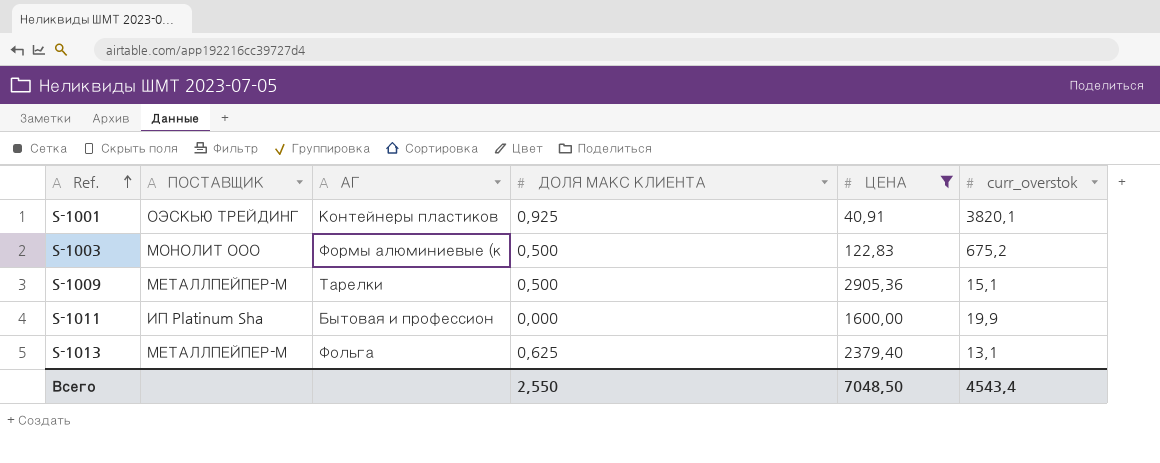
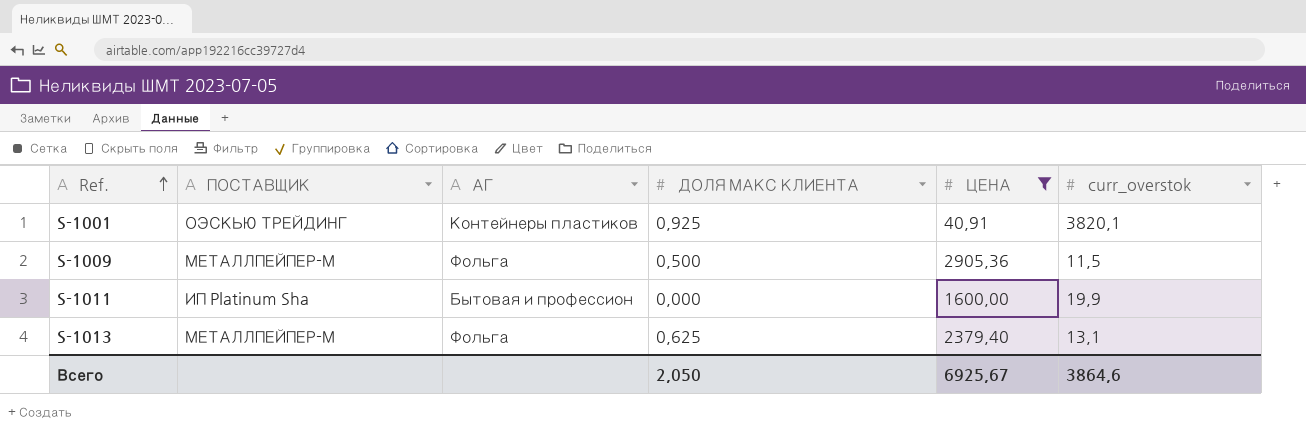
row S-1003: МОНОЛИТ ООО | Формы алюминиевые (к | 0,500 | 122,83 | 675,2 -> none
S-1009 | АГ: Тарелки -> Фольга
S-1009 | curr_overstok: 15,1 -> 11,5
Всего | ДОЛЯ МАКС КЛИЕНТА: 2,550 -> 2,050
Всего | ЦЕНА: 7048,50 -> 6925,67
Всего | curr_overstok: 4543,4 -> 3864,6

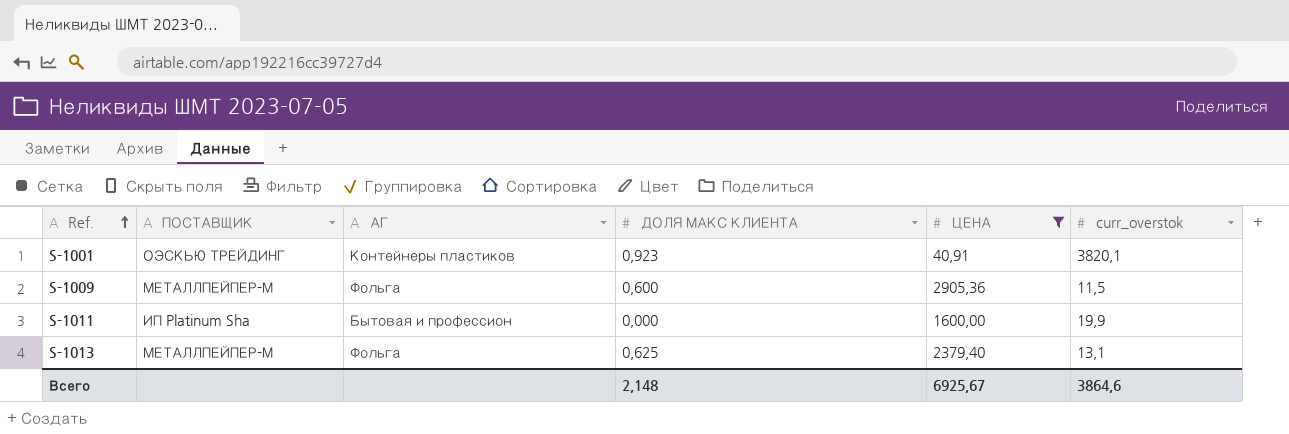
S-1001 | ДОЛЯ МАКС КЛИЕНТА: 0,925 -> 0,923
S-1009 | ДОЛЯ МАКС КЛИЕНТА: 0,500 -> 0,600
Всего | ДОЛЯ МАКС КЛИЕНТА: 2,050 -> 2,148

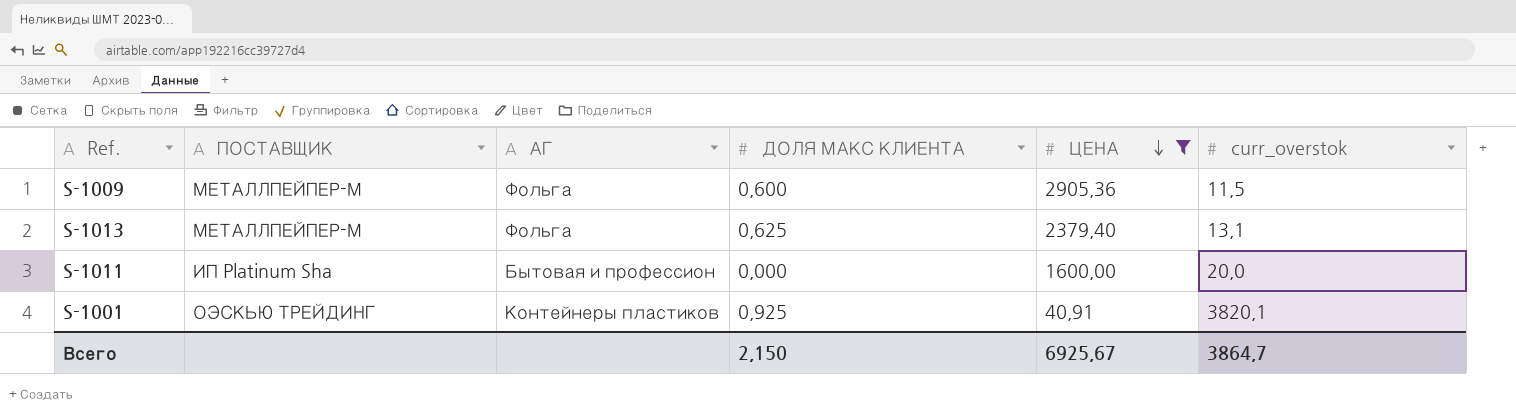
row order: Ref. ascending -> ЦЕНА descending
S-1011 | curr_overstok: 19,9 -> 20,0
S-1001 | ДОЛЯ МАКС КЛИЕНТА: 0,923 -> 0,925
Всего | ДОЛЯ МАКС КЛИЕНТА: 2,148 -> 2,150
Всего | curr_overstok: 3864,6 -> 3864,7

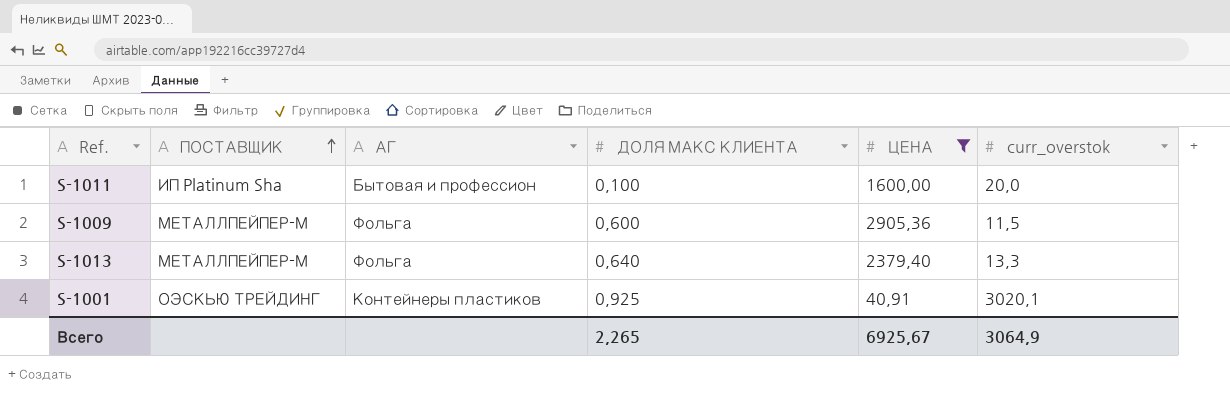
row order: ЦЕНА descending -> ПОСТАВЩИК ascending
S-1011 | ДОЛЯ МАКС КЛИЕНТА: 0,000 -> 0,100
S-1013 | ДОЛЯ МАКС КЛИЕНТА: 0,625 -> 0,640
S-1013 | curr_overstok: 13,1 -> 13,3
S-1001 | curr_overstok: 3820,1 -> 3020,1
Всего | ДОЛЯ МАКС КЛИЕНТА: 2,150 -> 2,265
Всего | curr_overstok: 3864,7 -> 3064,9

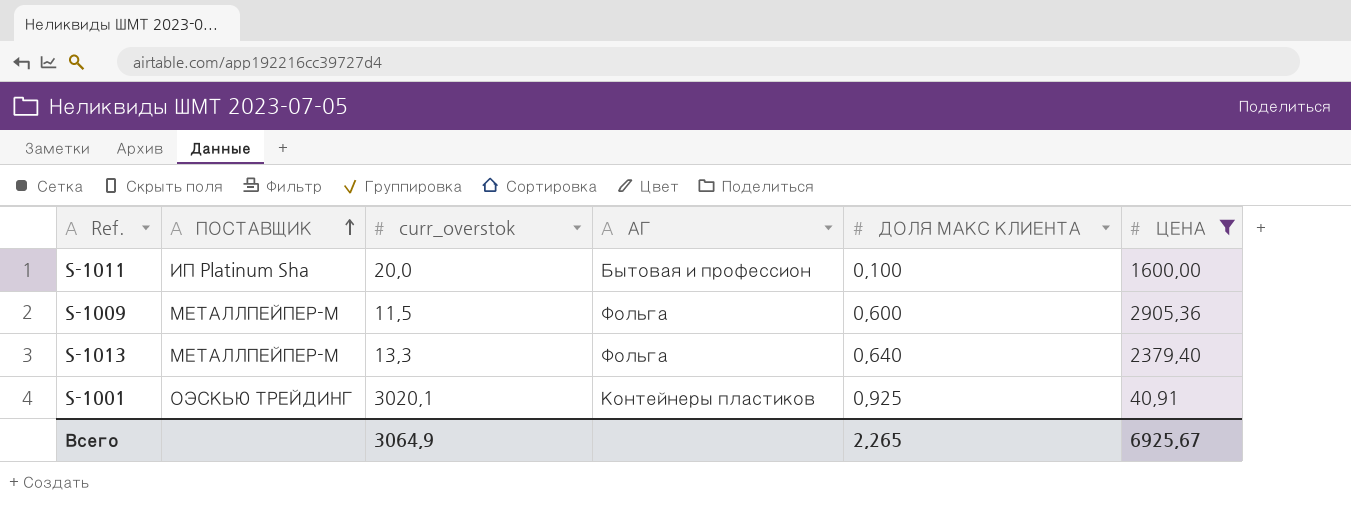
column curr_overstok | position: 6 -> 3

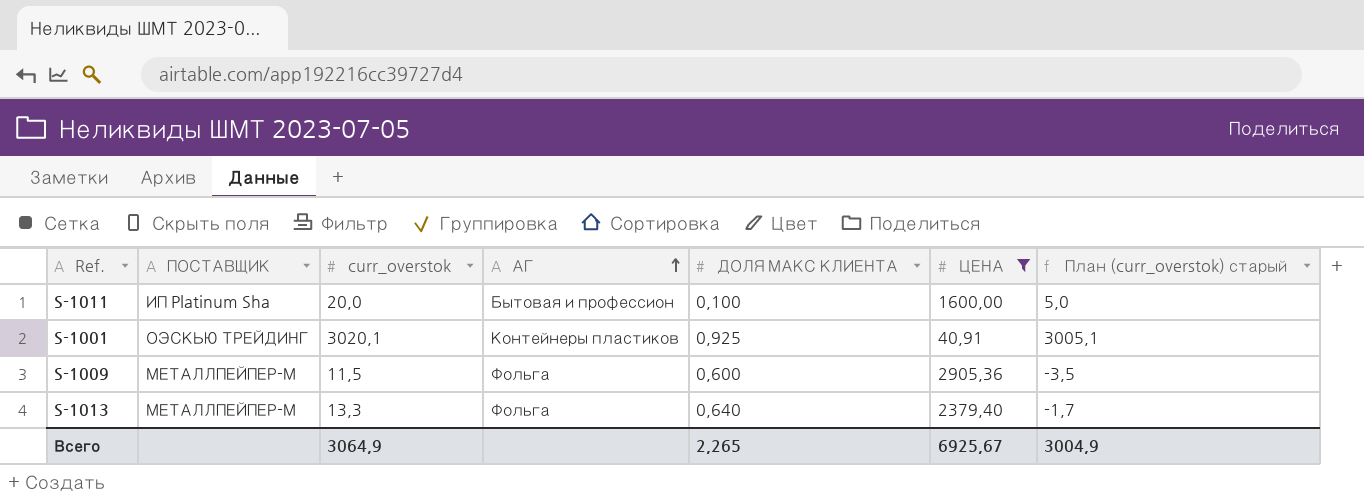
row order: ПОСТАВЩИК ascending -> АГ ascending
column План (curr_overstok) старый | formula: none -> [curr_overstok] - 15

